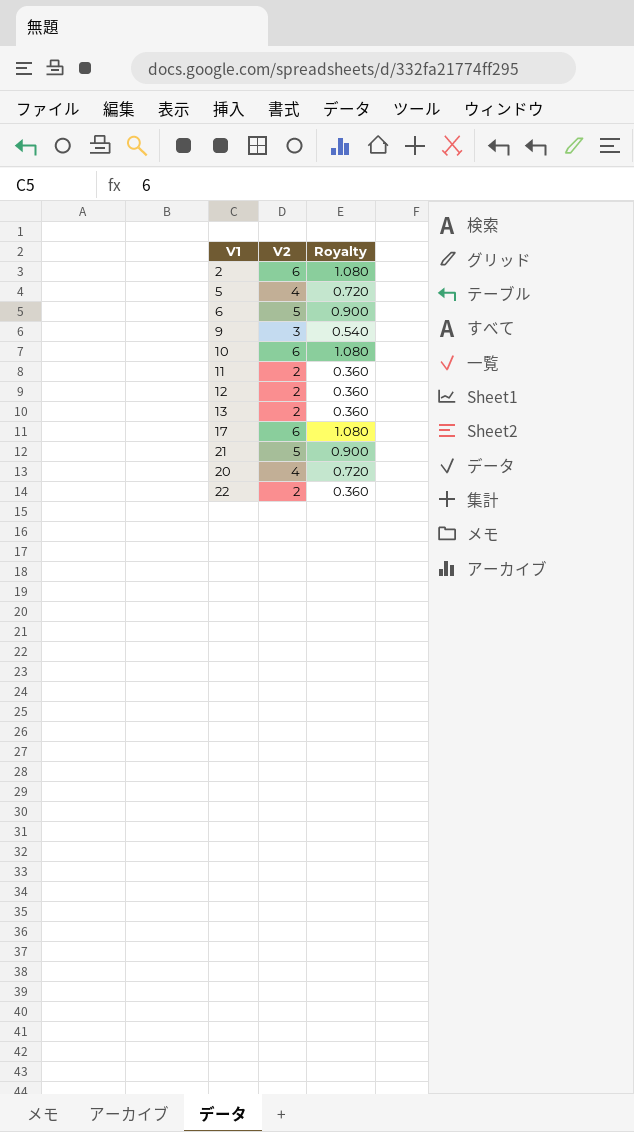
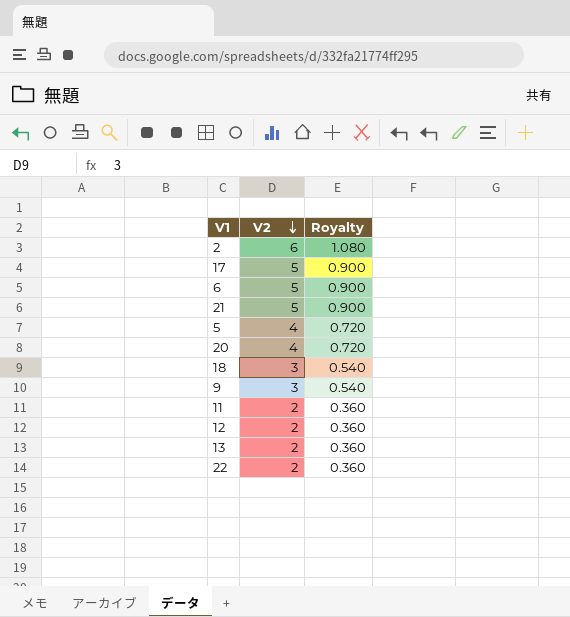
row order: none -> V2 descending
row 10: 6 | 1.080 -> none
17 | V2: 6 -> 5
17 | Royalty: 1.080 -> 0.900
row 18: none -> 3 | 0.540

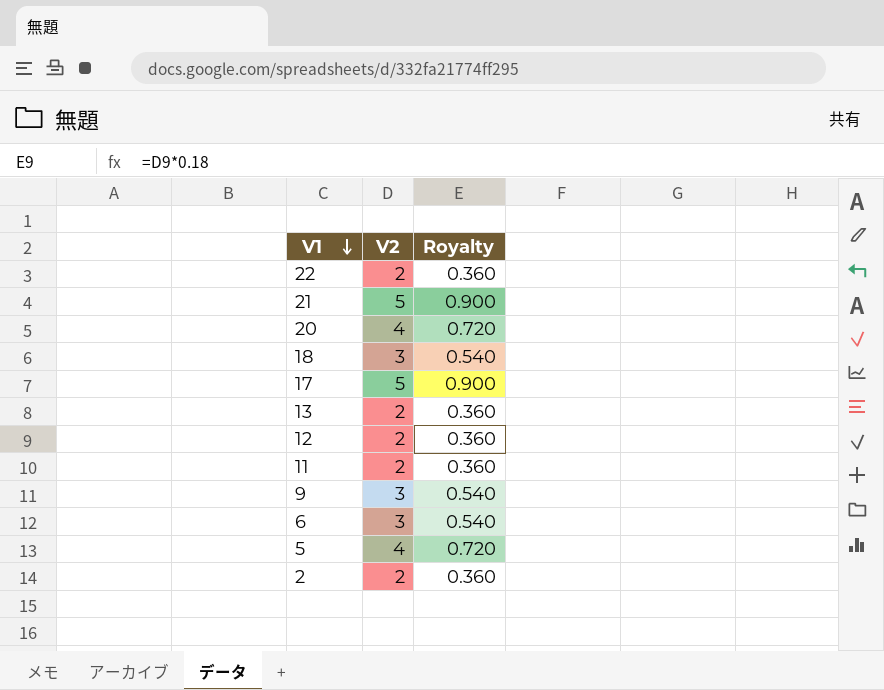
row order: V2 descending -> V1 descending
6 | V2: 5 -> 3
6 | Royalty: 0.900 -> 0.540
2 | V2: 6 -> 2
2 | Royalty: 1.080 -> 0.360

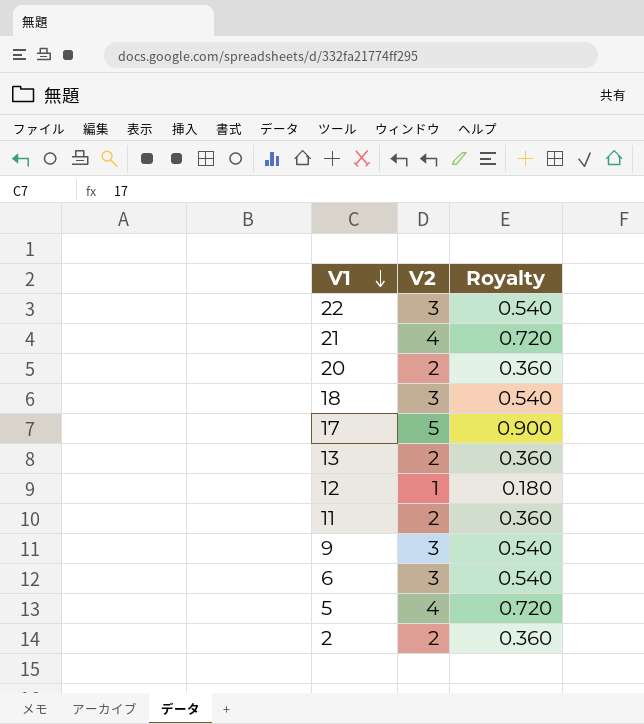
22 | V2: 2 -> 3
22 | Royalty: 0.360 -> 0.540
21 | V2: 5 -> 4
21 | Royalty: 0.900 -> 0.720
20 | V2: 4 -> 2
20 | Royalty: 0.720 -> 0.360
12 | V2: 2 -> 1
12 | Royalty: 0.360 -> 0.180

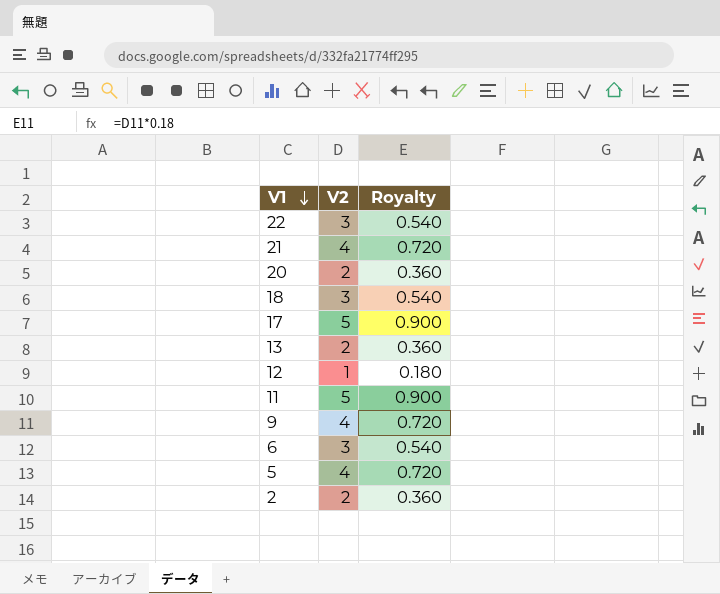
11 | V2: 2 -> 5
11 | Royalty: 0.360 -> 0.900
9 | V2: 3 -> 4
9 | Royalty: 0.540 -> 0.720

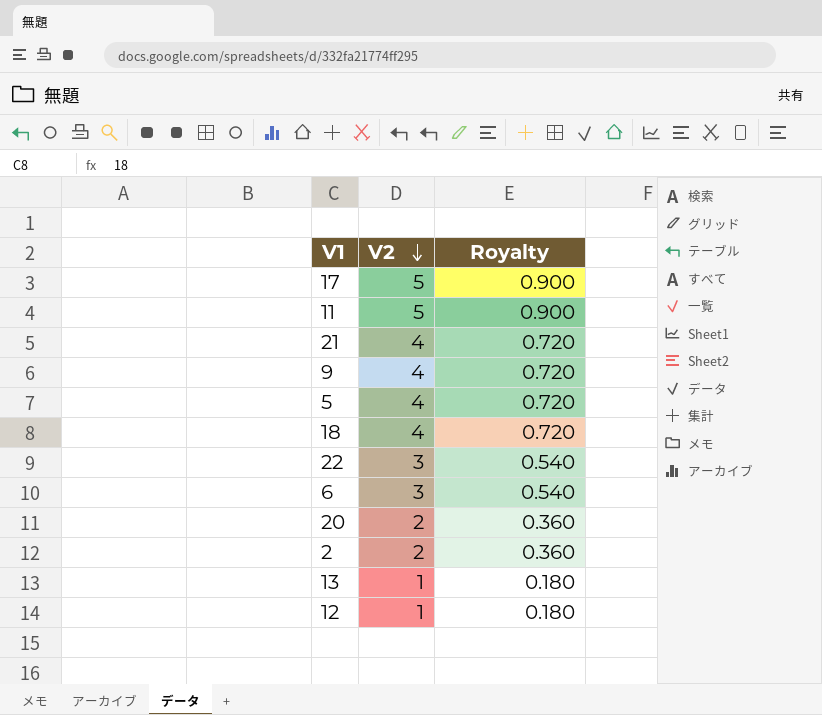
row order: V1 descending -> V2 descending
18 | V2: 3 -> 4
18 | Royalty: 0.540 -> 0.720
13 | V2: 2 -> 1
13 | Royalty: 0.360 -> 0.180

